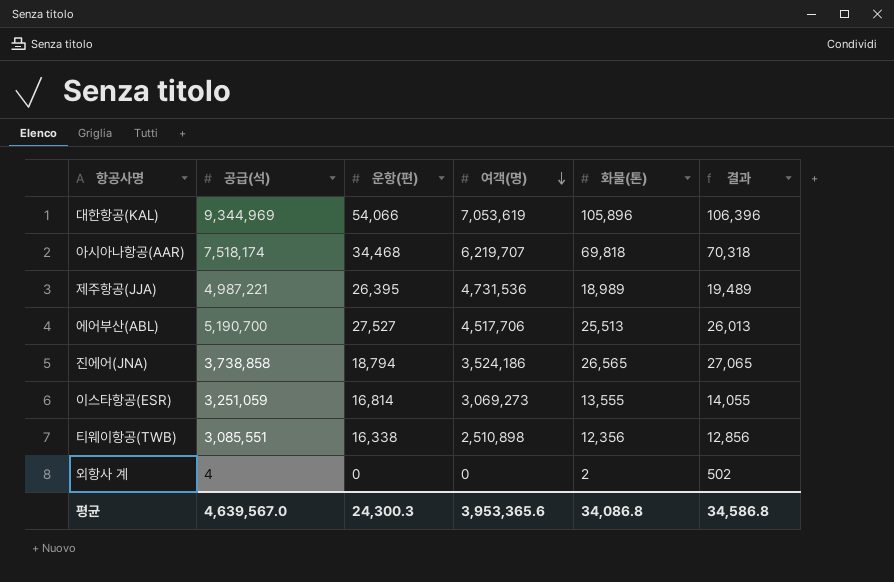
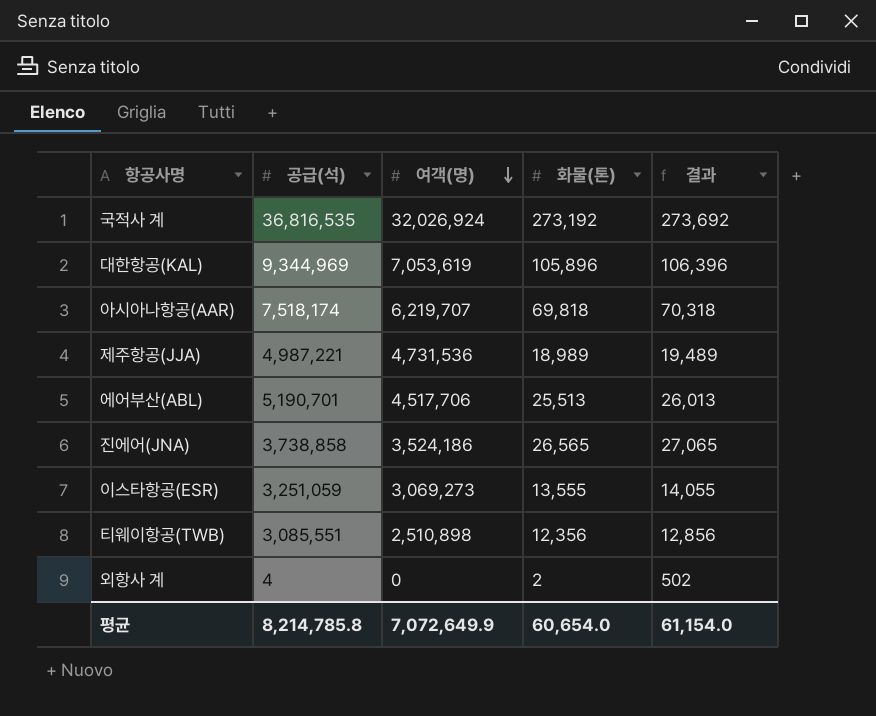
column 운항(편) | position: 3 -> none
row 국적사 계: none -> 36,816,535 | 32,026,924 | 273,192 | 273,692
에어부산(ABL) | 공급(석): 5,190,700 -> 5,190,701
평균 | 공급(석): 4,639,567.0 -> 8,214,785.8
평균 | 여객(명): 3,953,365.6 -> 7,072,649.9
평균 | 화물(톤): 34,086.8 -> 60,654.0
평균 | 결과: 34,586.8 -> 61,154.0

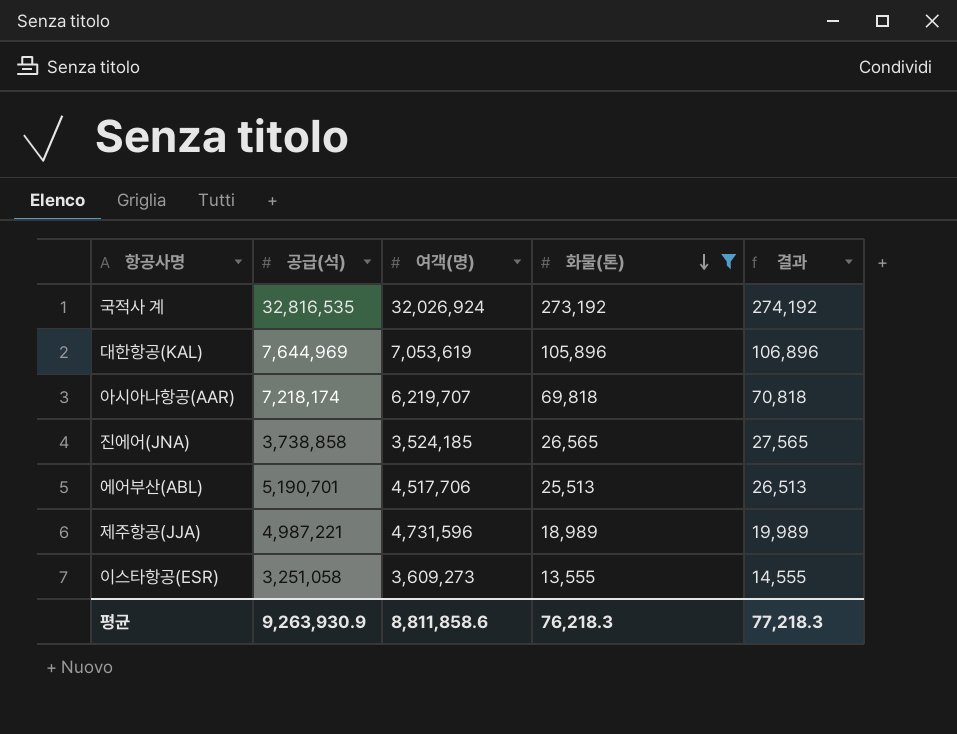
filter: none -> 화물(톤) >= 13,555
row order: 여객(명) descending -> 화물(톤) descending
column 결과 | formula: [화물(톤)] + 500 -> [화물(톤)] + 1000
국적사 계 | 공급(석): 36,816,535 -> 32,816,535
대한항공(KAL) | 공급(석): 9,344,969 -> 7,644,969
아시아나항공(AAR) | 공급(석): 7,518,174 -> 7,218,174
진에어(JNA) | 여객(명): 3,524,186 -> 3,524,185
제주항공(JJA) | 여객(명): 4,731,536 -> 4,731,596
이스타항공(ESR) | 공급(석): 3,251,059 -> 3,251,058
이스타항공(ESR) | 여객(명): 3,069,273 -> 3,609,273
평균 | 공급(석): 8,214,785.8 -> 9,263,930.9
평균 | 여객(명): 7,072,649.9 -> 8,811,858.6
평균 | 화물(톤): 60,654.0 -> 76,218.3
평균 | 결과: 61,154.0 -> 77,218.3

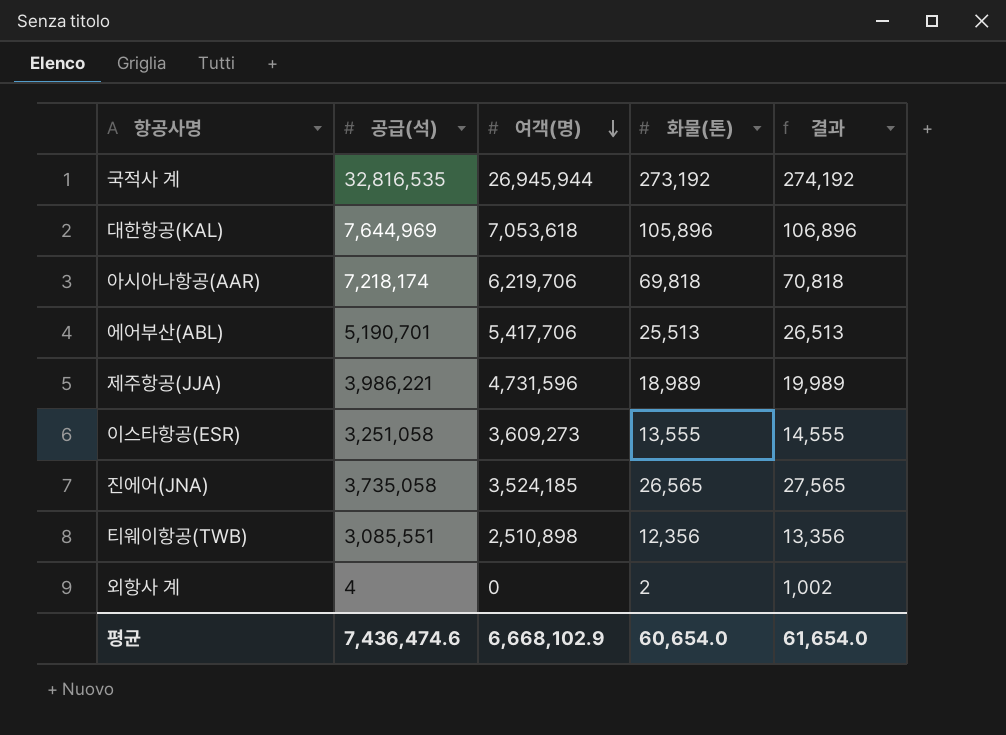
filter: 화물(톤) >= 13,555 -> none
row order: 화물(톤) descending -> 여객(명) descending
국적사 계 | 여객(명): 32,026,924 -> 26,945,944
대한항공(KAL) | 여객(명): 7,053,619 -> 7,053,618
아시아나항공(AAR) | 여객(명): 6,219,707 -> 6,219,706
에어부산(ABL) | 여객(명): 4,517,706 -> 5,417,706
제주항공(JJA) | 공급(석): 4,987,221 -> 3,986,221
진에어(JNA) | 공급(석): 3,738,858 -> 3,735,058
평균 | 공급(석): 9,263,930.9 -> 7,436,474.6
평균 | 여객(명): 8,811,858.6 -> 6,668,102.9
평균 | 화물(톤): 76,218.3 -> 60,654.0
평균 | 결과: 77,218.3 -> 61,654.0

